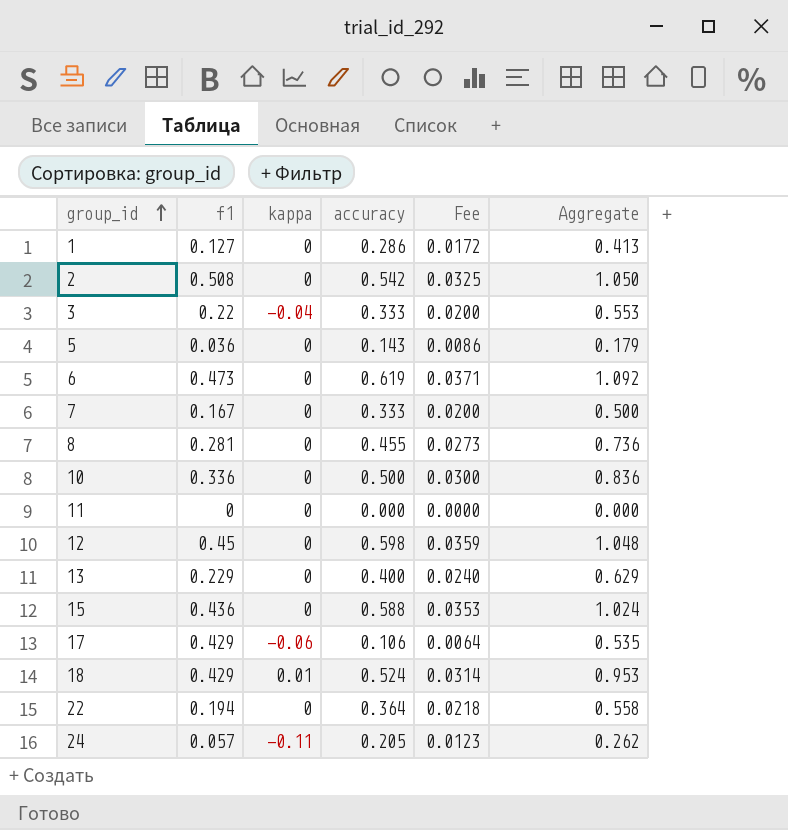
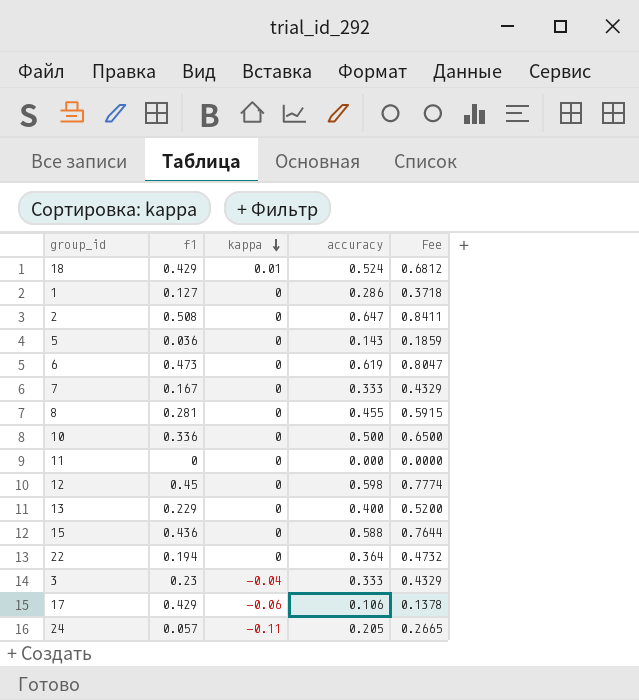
row order: group_id ascending -> kappa descending
column Aggregate | formula: [f1] + [accuracy] -> none
column Fee | formula: [accuracy] * 0.06 -> [accuracy] * 1.3
2 | accuracy: 0.542 -> 0.647
3 | f1: 0.22 -> 0.23

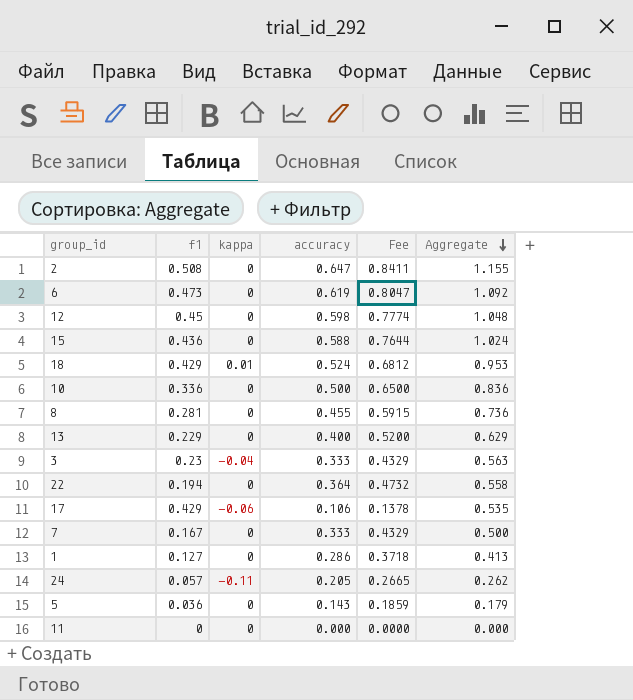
row order: kappa descending -> Aggregate descending
column Aggregate | formula: none -> [f1] + [accuracy]

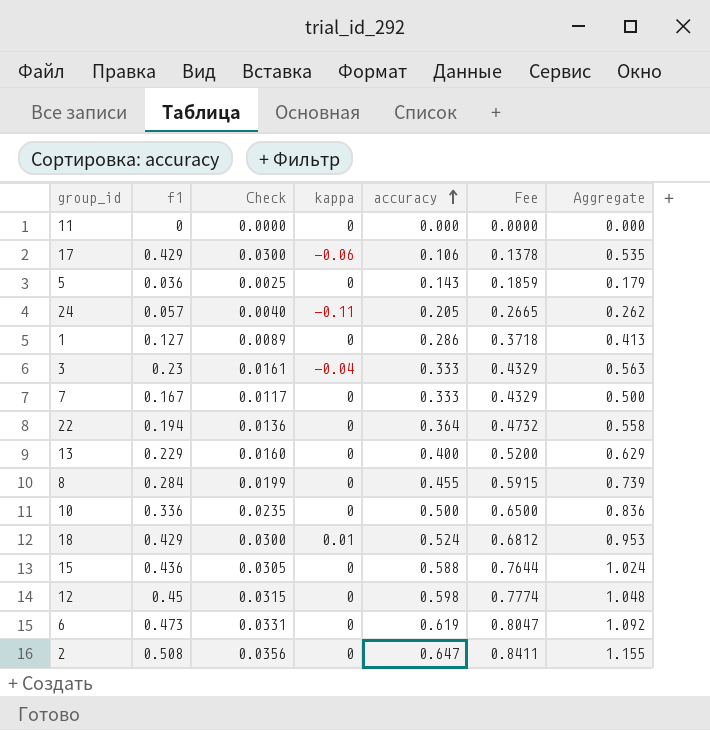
row order: Aggregate descending -> accuracy ascending
column Check | formula: none -> [f1] * 0.07
8 | f1: 0.281 -> 0.284
8 | Aggregate: 0.736 -> 0.739

